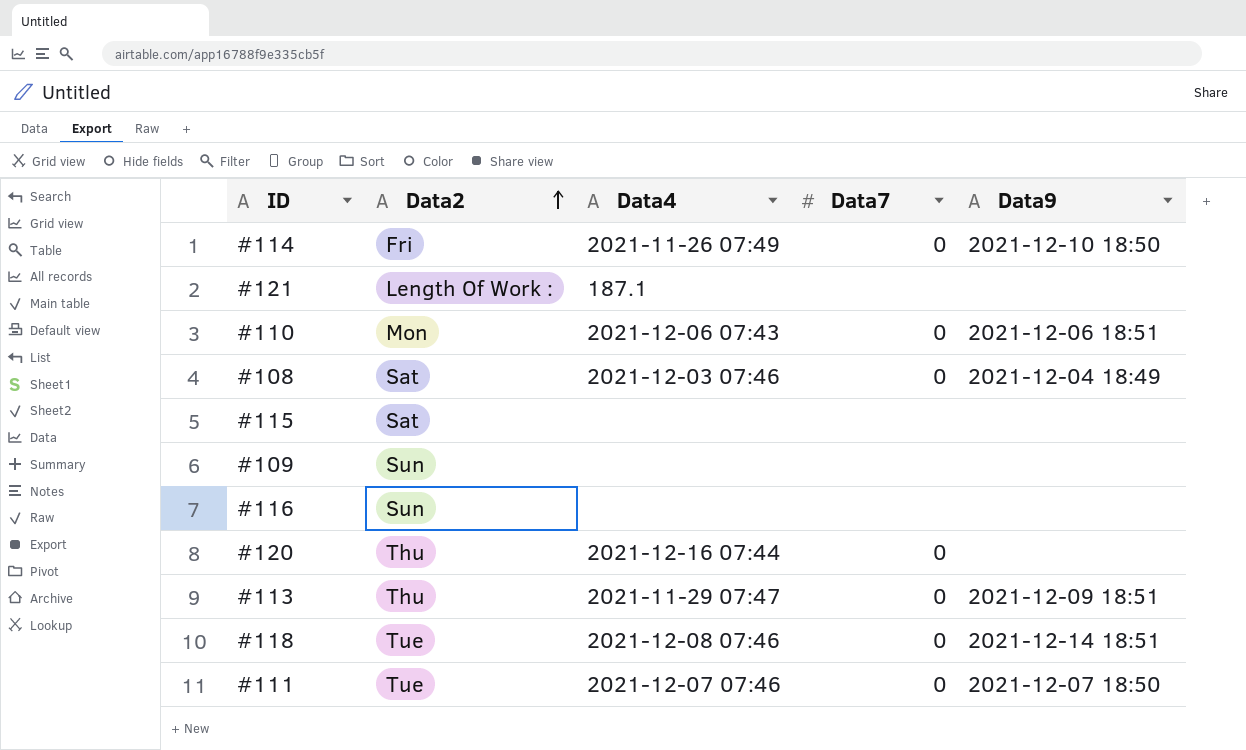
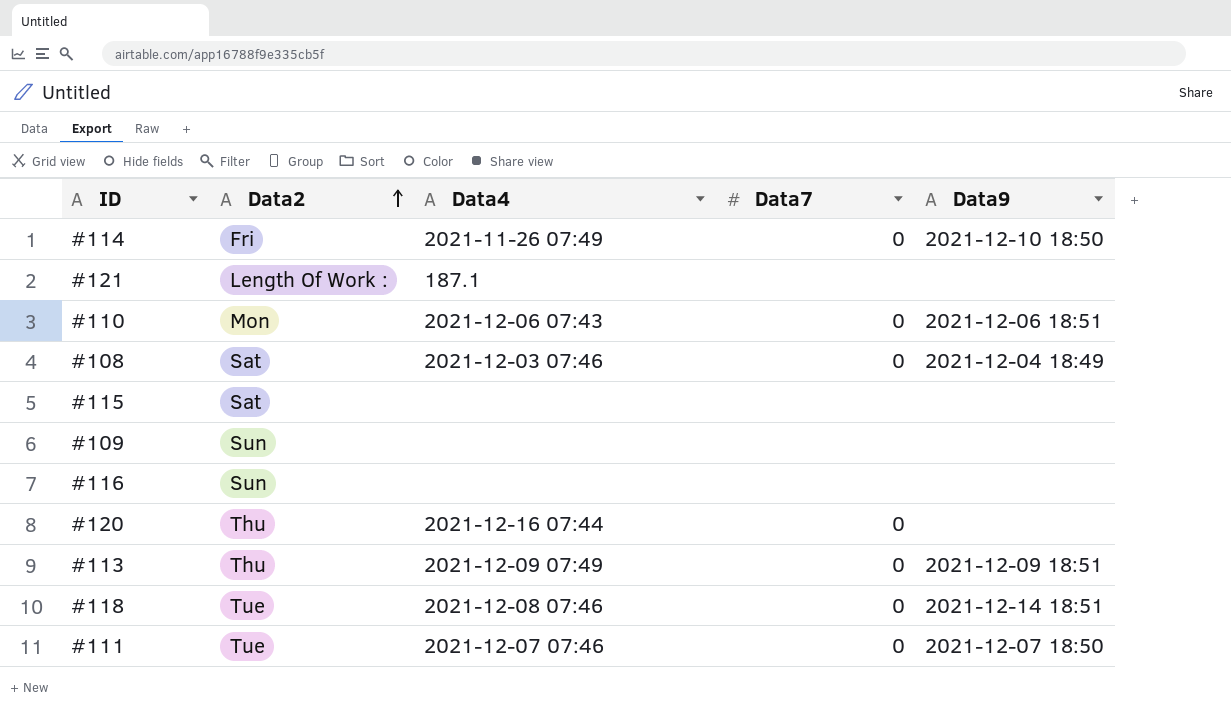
#113 | Data4: 2021-11-29 07:47 -> 2021-12-09 07:49

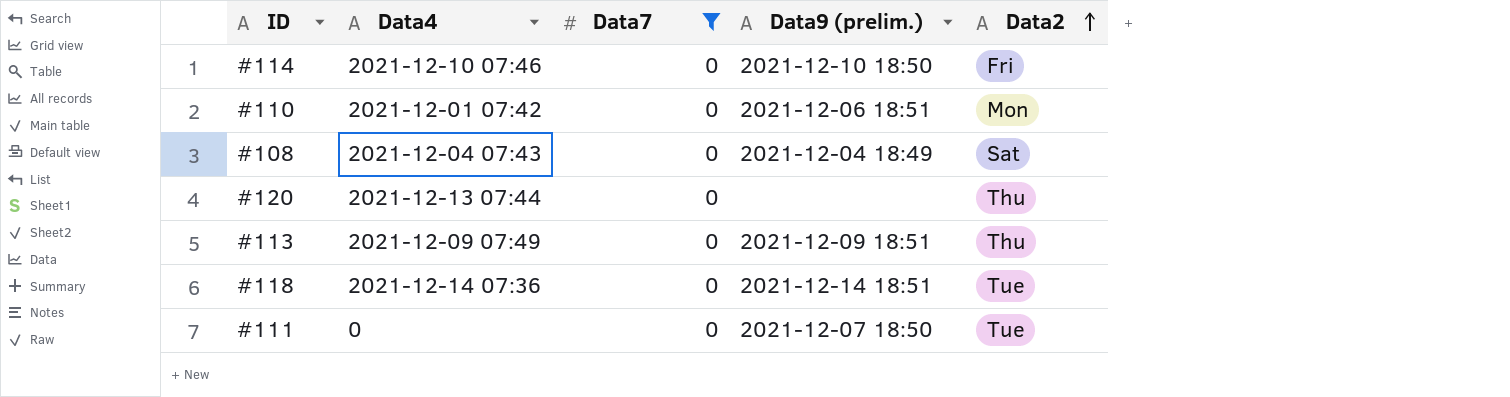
filter: none -> Data7 = 0
column name: Data9 -> Data9 (prelim.)
column Data2 | position: 2 -> 5
#114 | Data4: 2021-11-26 07:49 -> 2021-12-10 07:46
#110 | Data4: 2021-12-06 07:43 -> 2021-12-01 07:42
#108 | Data4: 2021-12-03 07:46 -> 2021-12-04 07:43
#120 | Data4: 2021-12-16 07:44 -> 2021-12-13 07:44
#118 | Data4: 2021-12-08 07:46 -> 2021-12-14 07:36
#111 | Data4: 2021-12-07 07:46 -> 0

